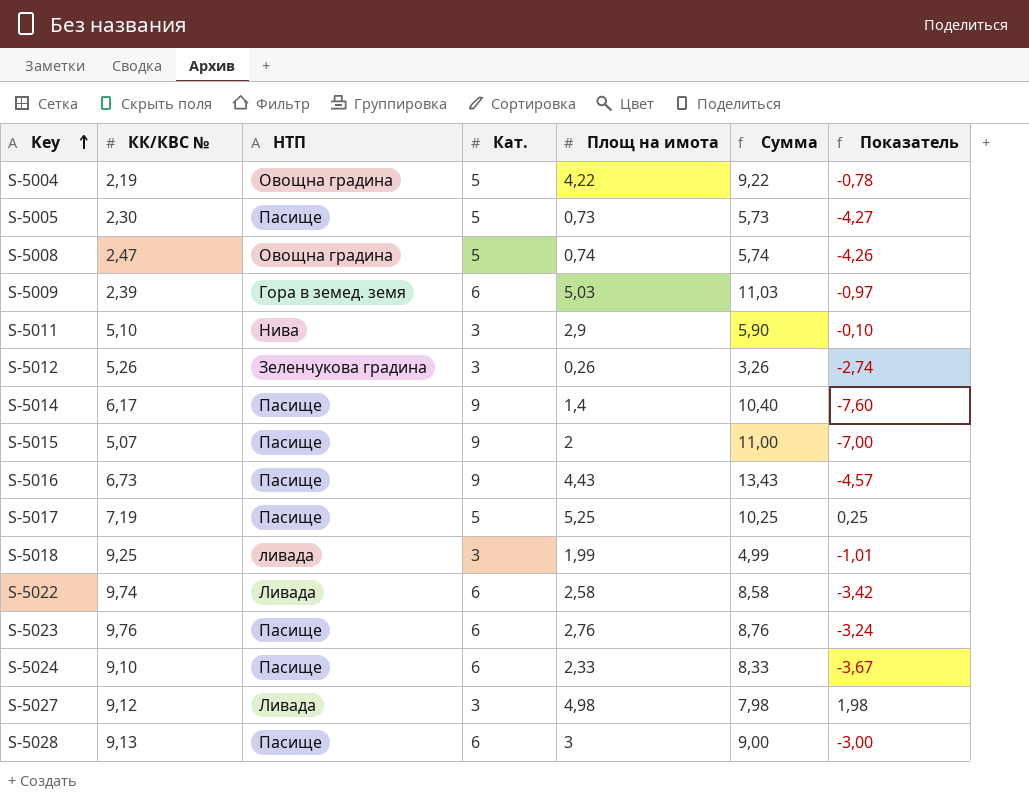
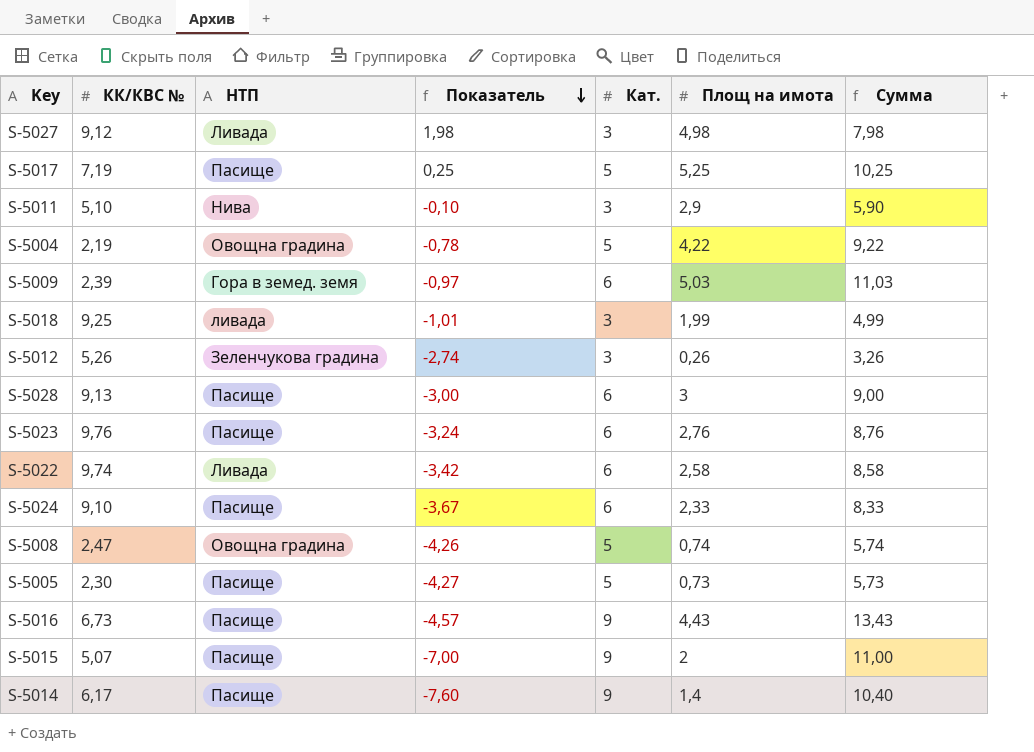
row order: Key ascending -> Показатель descending
column Показатель | position: 7 -> 4

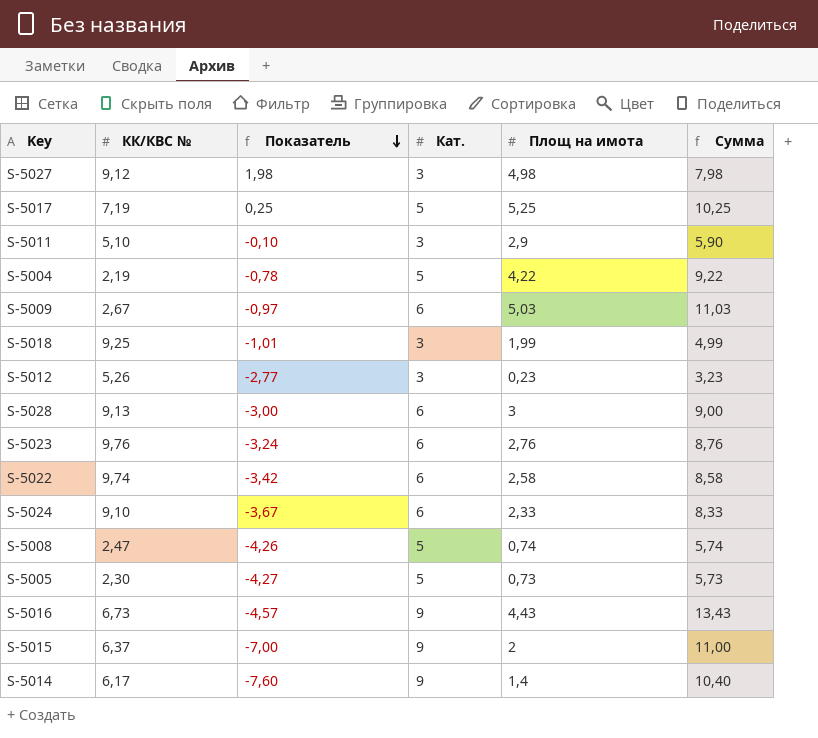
column НТП | position: 3 -> none
S-5009 | КК/КВС №: 2,39 -> 2,67
S-5012 | Показатель: -2,74 -> -2,77
S-5012 | Площ на имота: 0,26 -> 0,23
S-5012 | Сумма: 3,26 -> 3,23
S-5015 | КК/КВС №: 5,07 -> 6,37

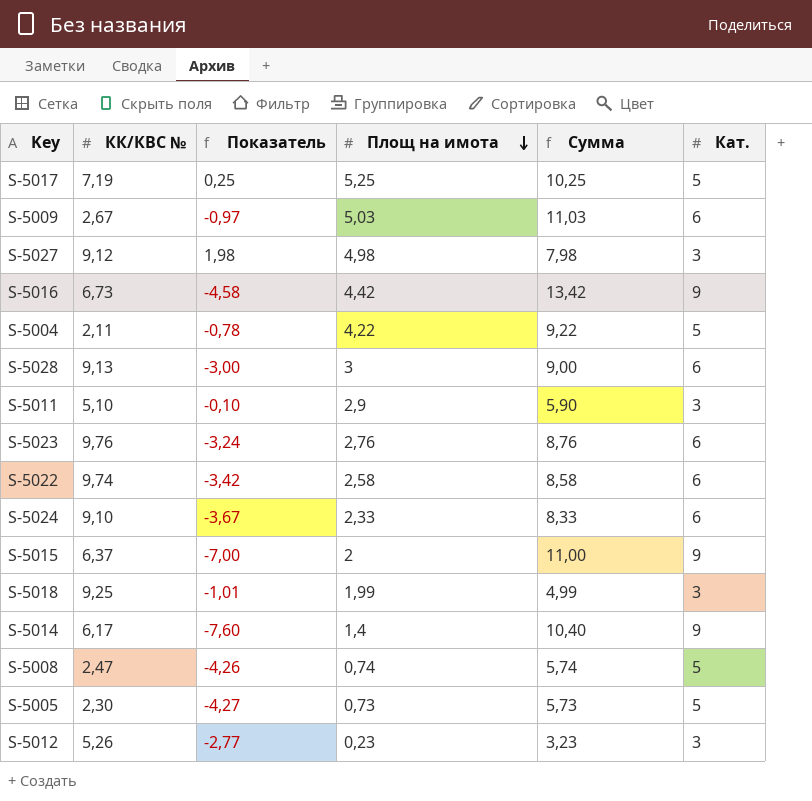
row order: Показатель descending -> Площ на имота descending
column Кат. | position: 4 -> 6
S-5016 | Показатель: -4,57 -> -4,58
S-5016 | Площ на имота: 4,43 -> 4,42
S-5016 | Сумма: 13,43 -> 13,42
S-5004 | КК/КВС №: 2,19 -> 2,11

